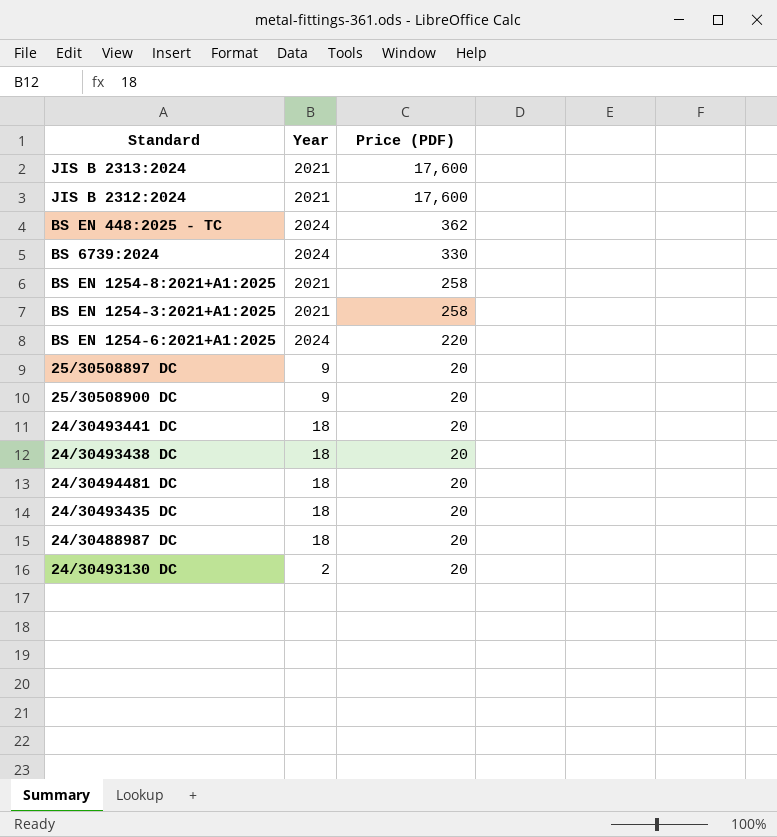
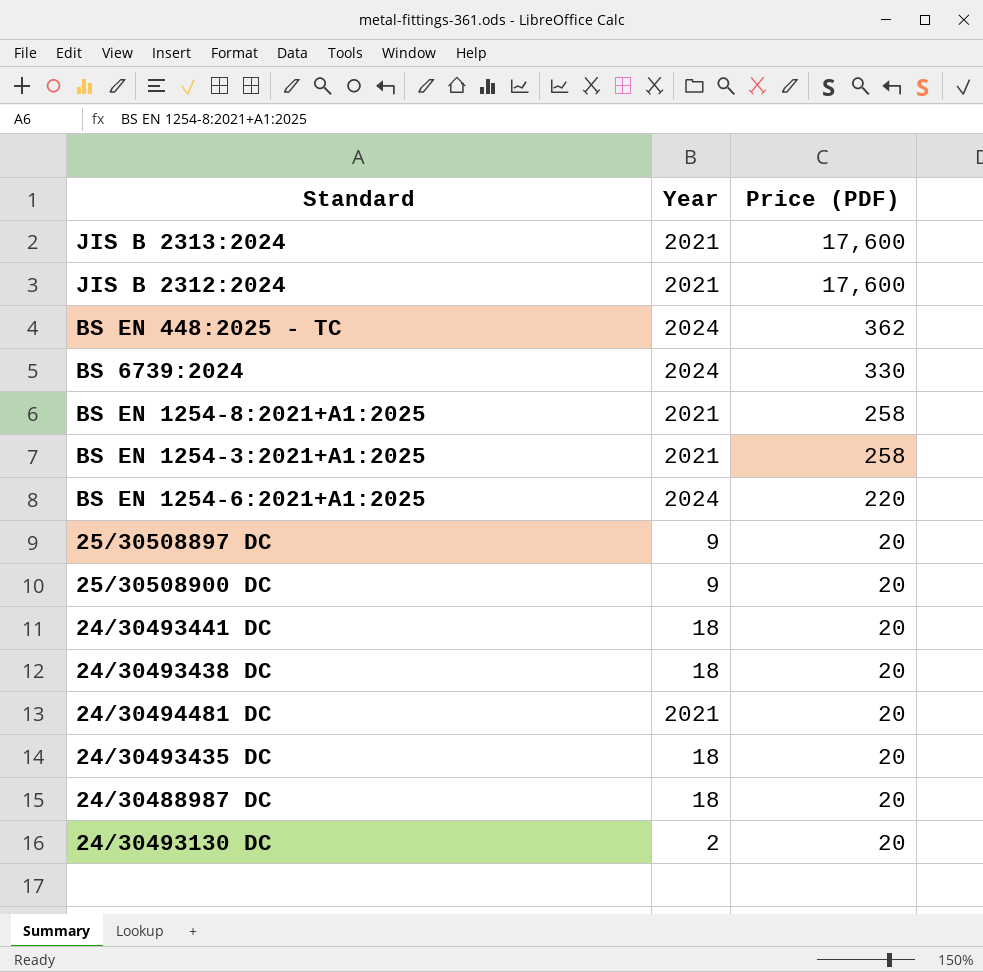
24/30494481 DC | Year: 18 -> 2021

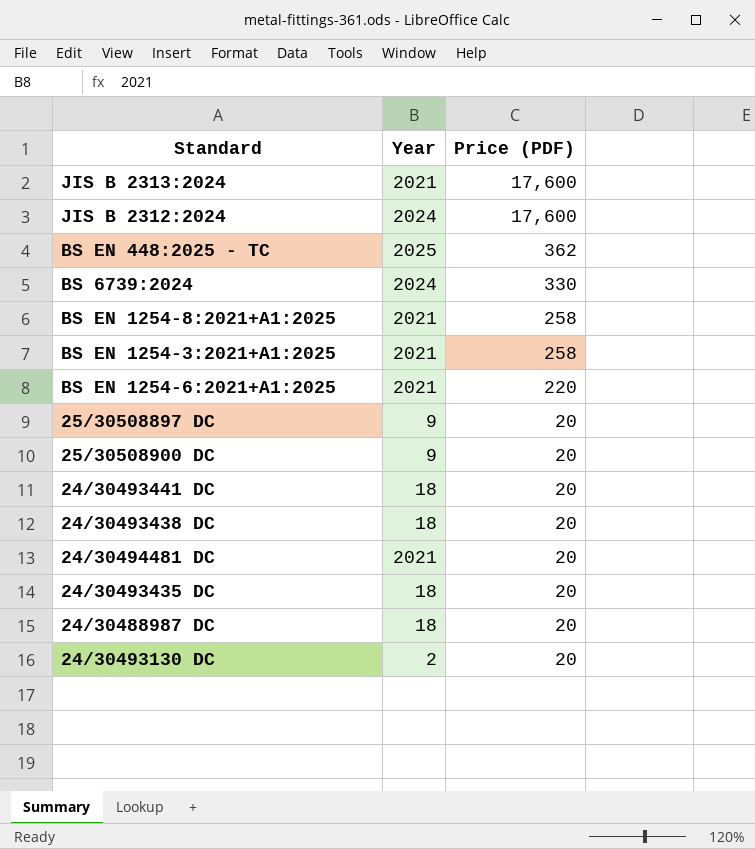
JIS B 2312:2024 | Year: 2021 -> 2024
BS EN 448:2025 - TC | Year: 2024 -> 2025
BS EN 1254-6:2021+A1:2025 | Year: 2024 -> 2021

